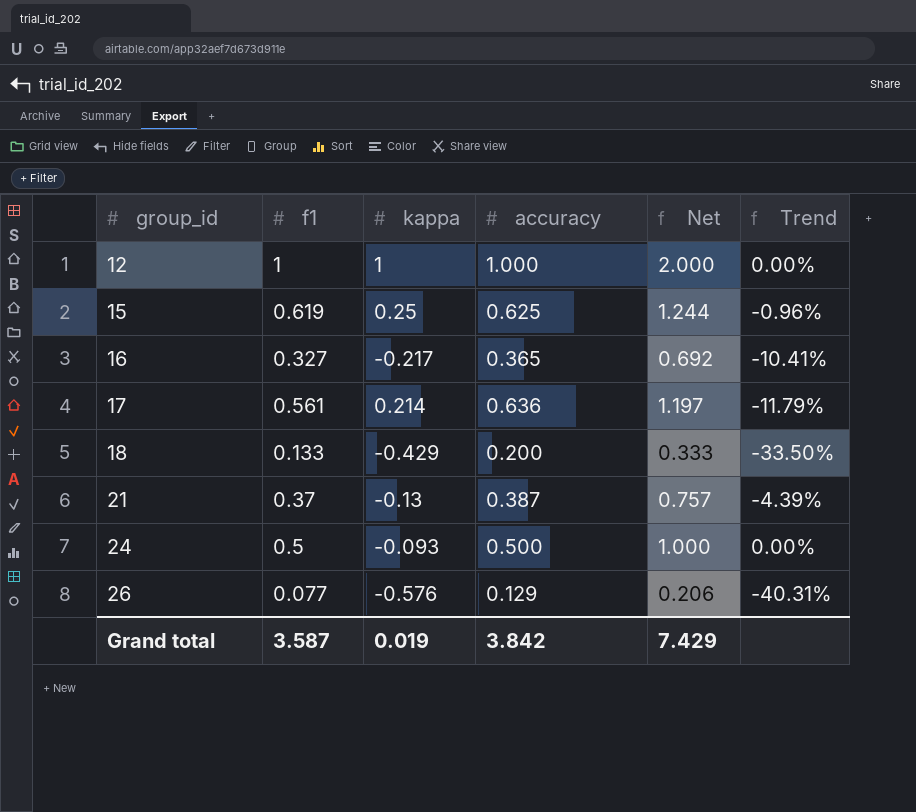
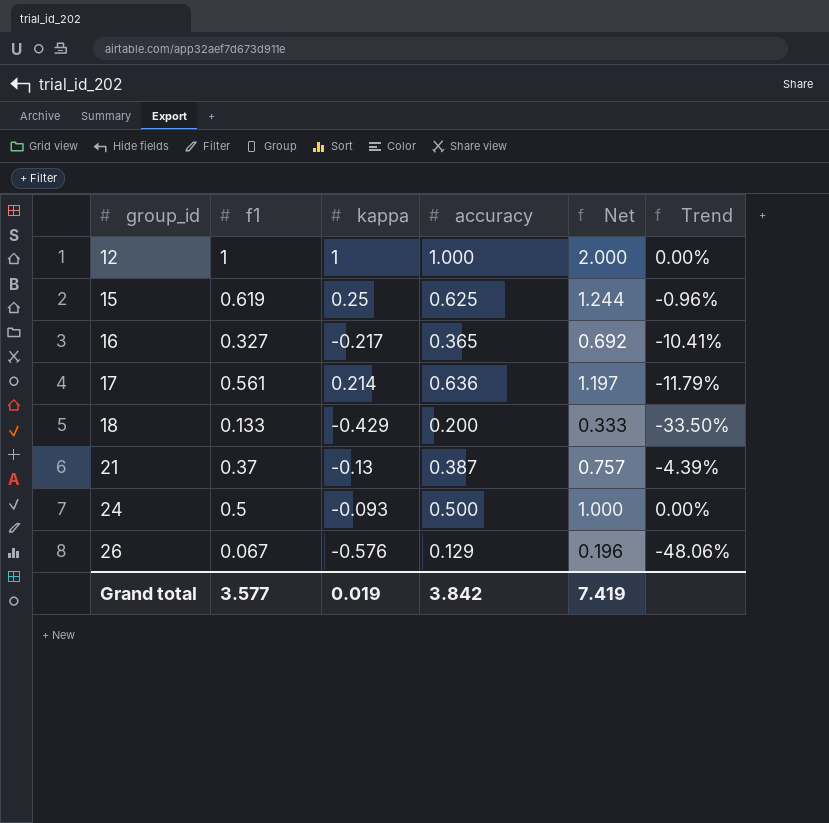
26 | f1: 0.077 -> 0.067
26 | Net: 0.206 -> 0.196
26 | Trend: -40.31% -> -48.06%
Grand total | f1: 3.587 -> 3.577
Grand total | Net: 7.429 -> 7.419

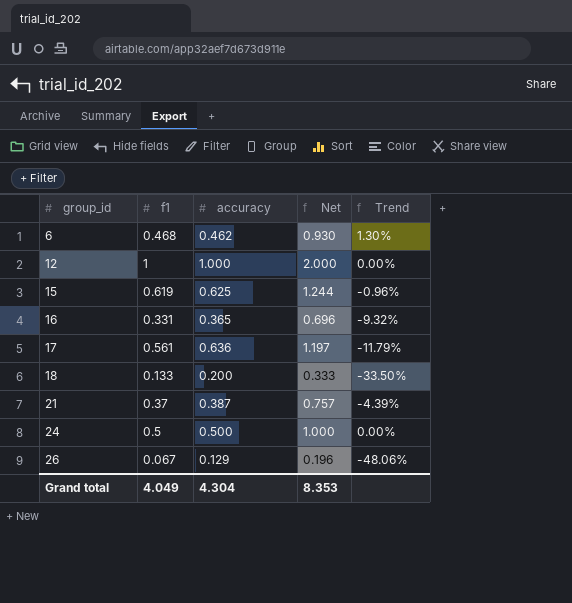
column kappa | position: 3 -> none
row 6: none -> 0.468 | 0.462 | 0.930 | 1.30%
16 | f1: 0.327 -> 0.331
16 | Net: 0.692 -> 0.696
16 | Trend: -10.41% -> -9.32%
Grand total | f1: 3.577 -> 4.049
Grand total | accuracy: 3.842 -> 4.304
Grand total | Net: 7.419 -> 8.353

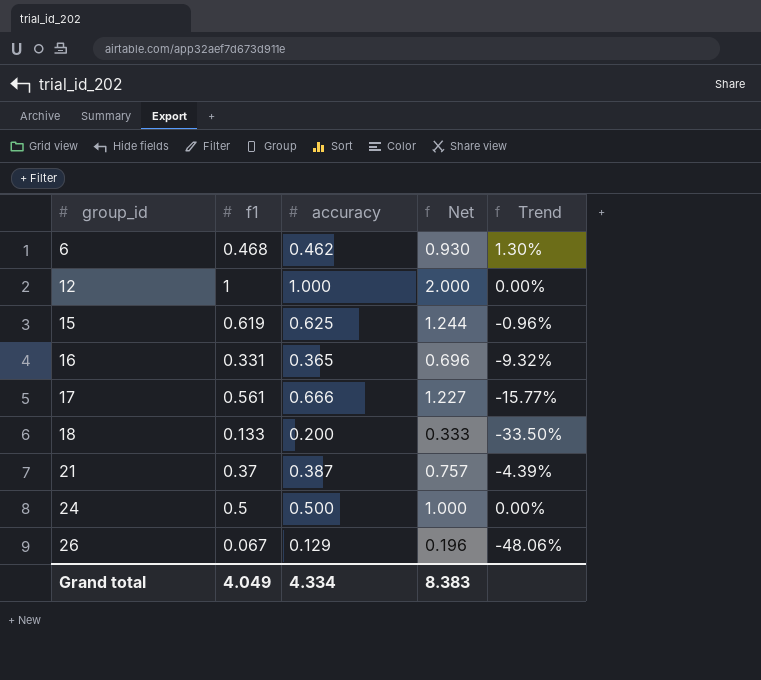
17 | accuracy: 0.636 -> 0.666
17 | Net: 1.197 -> 1.227
17 | Trend: -11.79% -> -15.77%
Grand total | accuracy: 4.304 -> 4.334
Grand total | Net: 8.353 -> 8.383

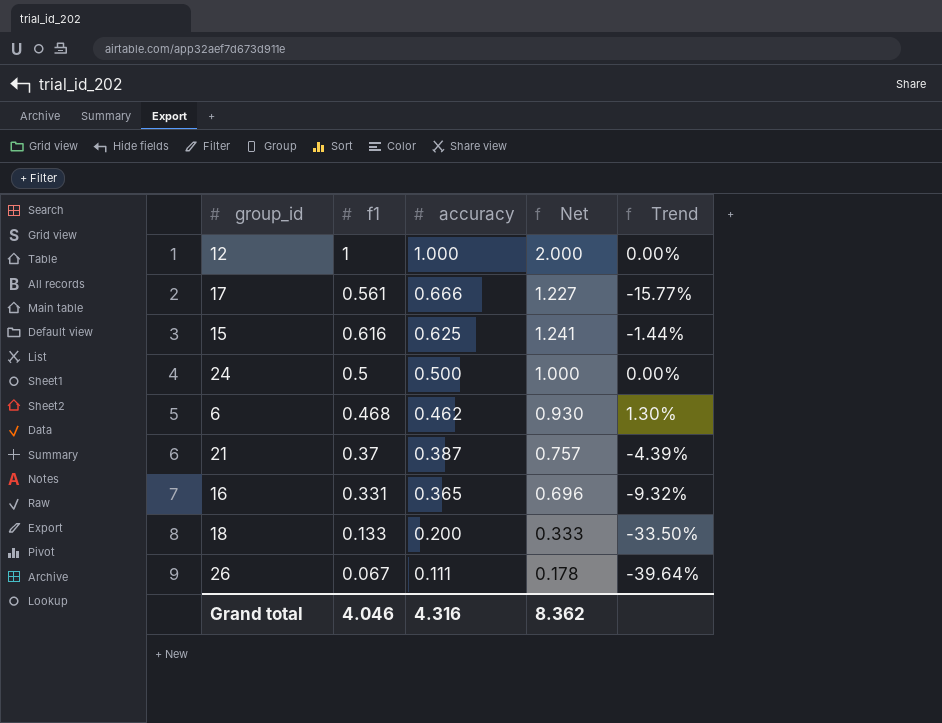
row order: group_id ascending -> accuracy descending
15 | f1: 0.619 -> 0.616
15 | Net: 1.244 -> 1.241
15 | Trend: -0.96% -> -1.44%
26 | accuracy: 0.129 -> 0.111
26 | Net: 0.196 -> 0.178
26 | Trend: -48.06% -> -39.64%
Grand total | f1: 4.049 -> 4.046
Grand total | accuracy: 4.334 -> 4.316
Grand total | Net: 8.383 -> 8.362

